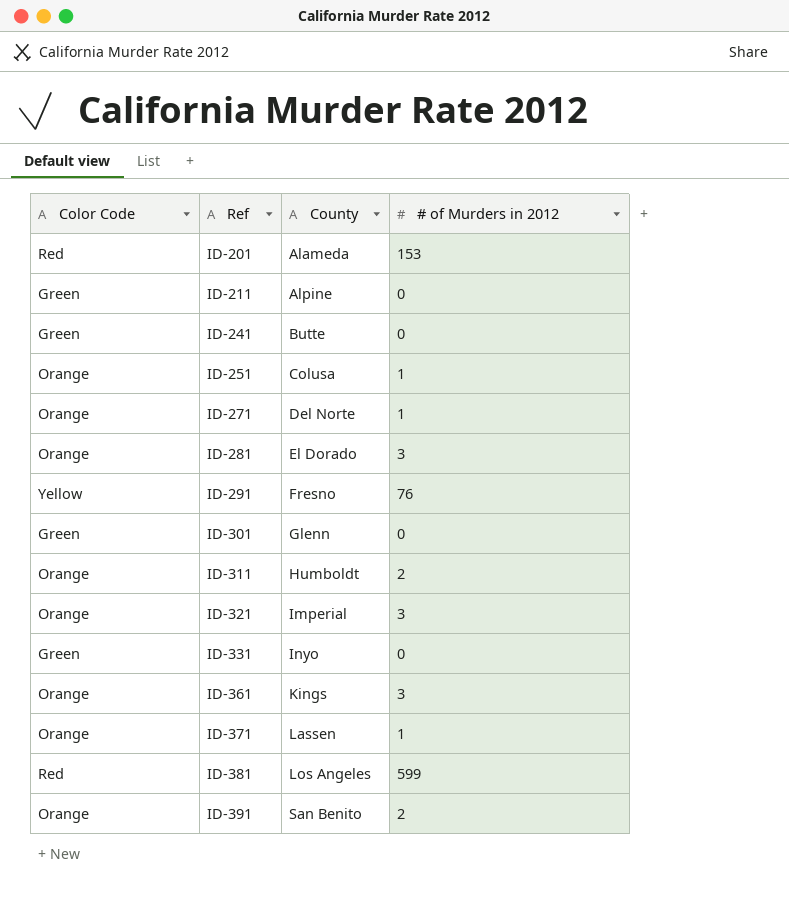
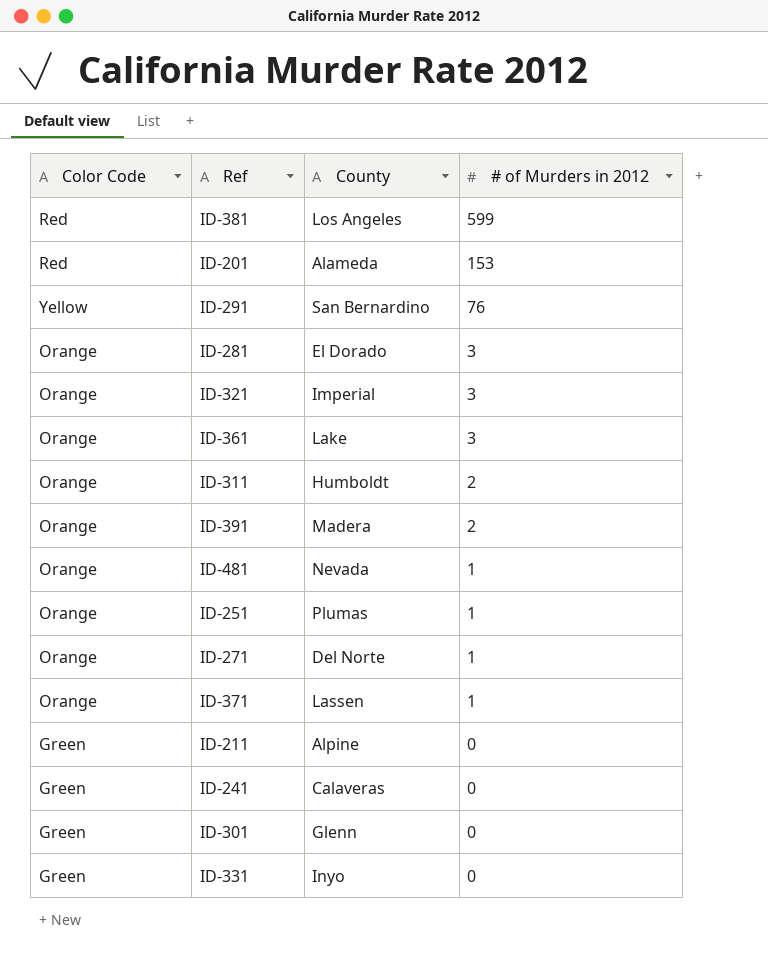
row order: Ref ascending -> # of Murders in 2012 descending
ID-291 | County: Fresno -> San Bernardino
ID-361 | County: Kings -> Lake
ID-391 | County: San Benito -> Madera
row ID-481: none -> Orange | Nevada | 1
ID-251 | County: Colusa -> Plumas
ID-241 | County: Butte -> Calaveras

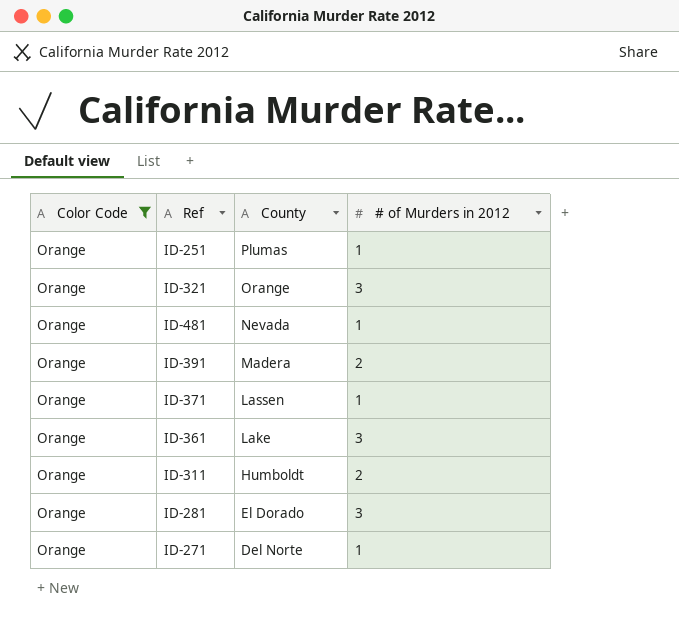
filter: none -> Color Code = Orange
row order: # of Murders in 2012 descending -> County descending
ID-321 | County: Imperial -> Orange

